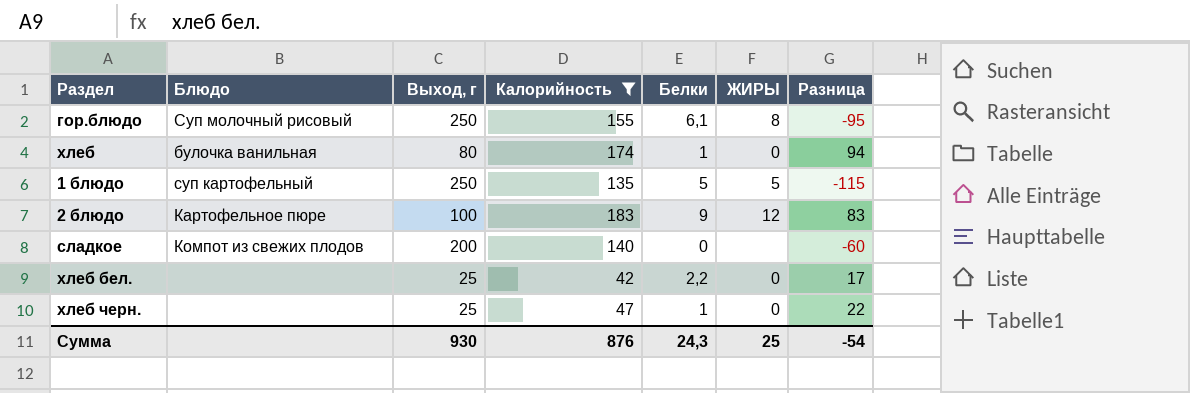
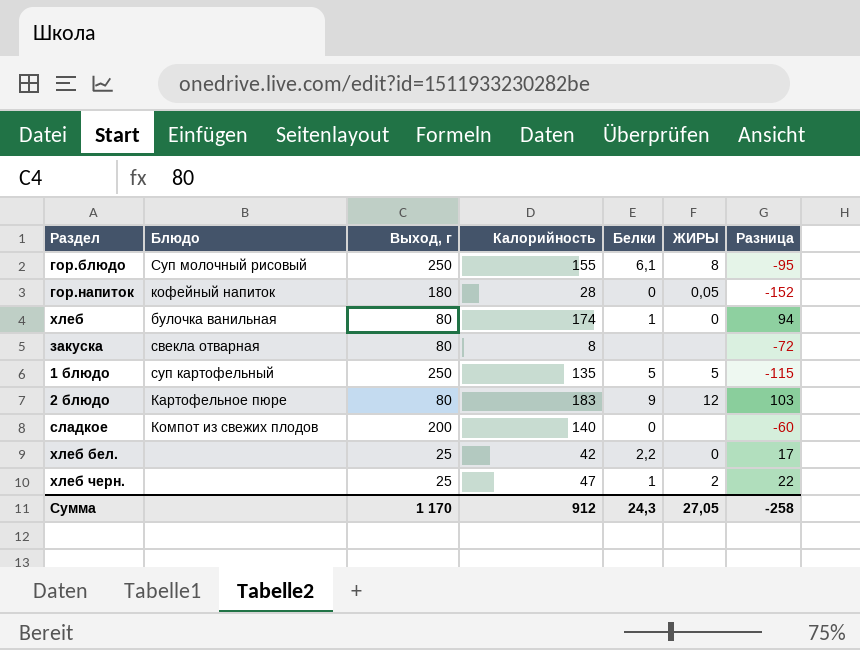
filter: Калорийность >= 42 -> none
2 блюдо | Выход, г: 100 -> 80
2 блюдо | Разница: 83 -> 103
хлеб черн. | ЖИРЫ: 0 -> 2
Сумма | Выход, г: 930 -> 1 170
Сумма | Калорийность: 876 -> 912
Сумма | ЖИРЫ: 25 -> 27,05
Сумма | Разница: -54 -> -258

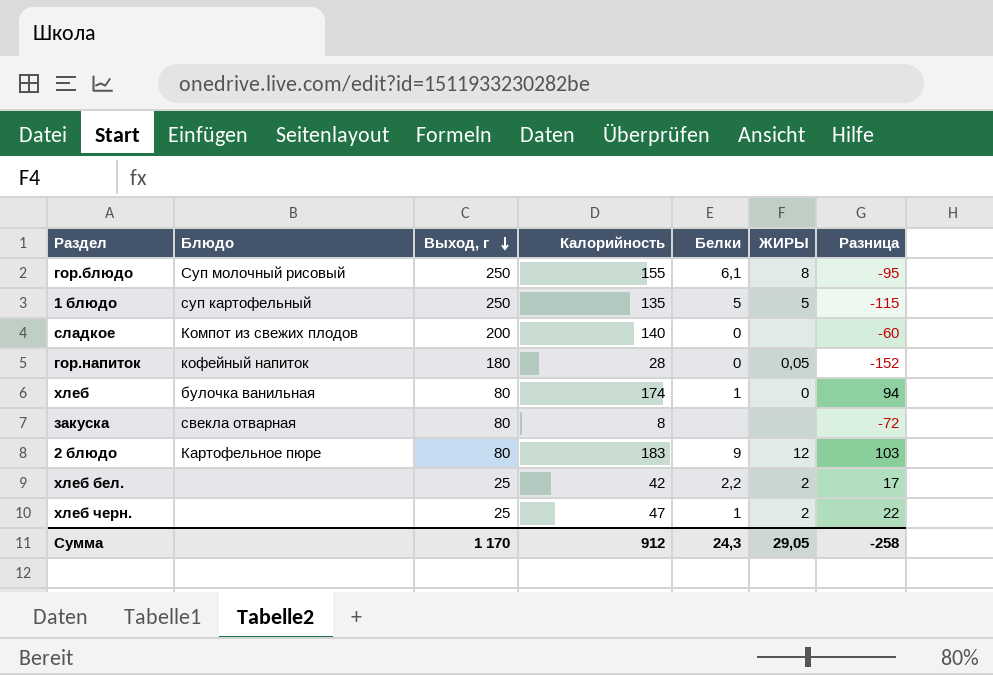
row order: none -> Выход, г descending
хлеб бел. | ЖИРЫ: 0 -> 2
Сумма | ЖИРЫ: 27,05 -> 29,05

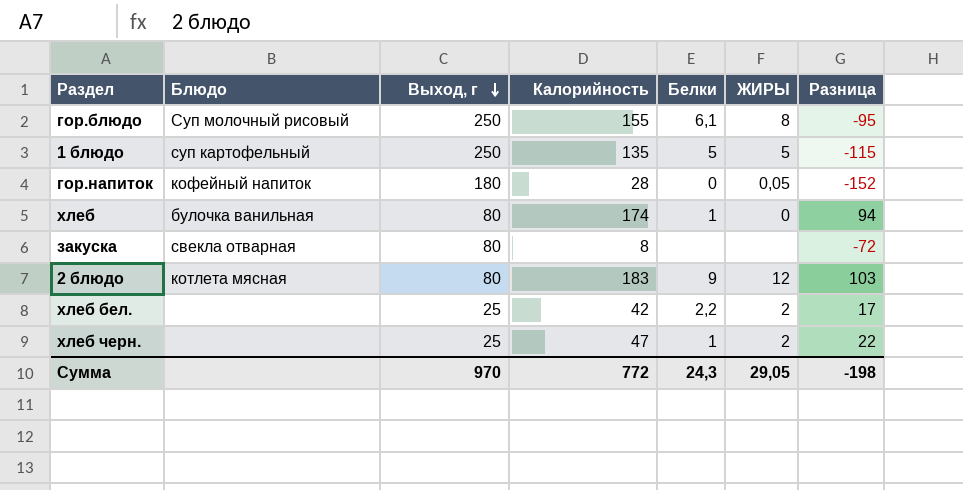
row сладкое: Компот из свежих плодов | 200 | 140 | 0 | none | -60 -> none
2 блюдо | Блюдо: Картофельное пюре -> котлета мясная
Сумма | Выход, г: 1 170 -> 970
Сумма | Калорийность: 912 -> 772
Сумма | Разница: -258 -> -198

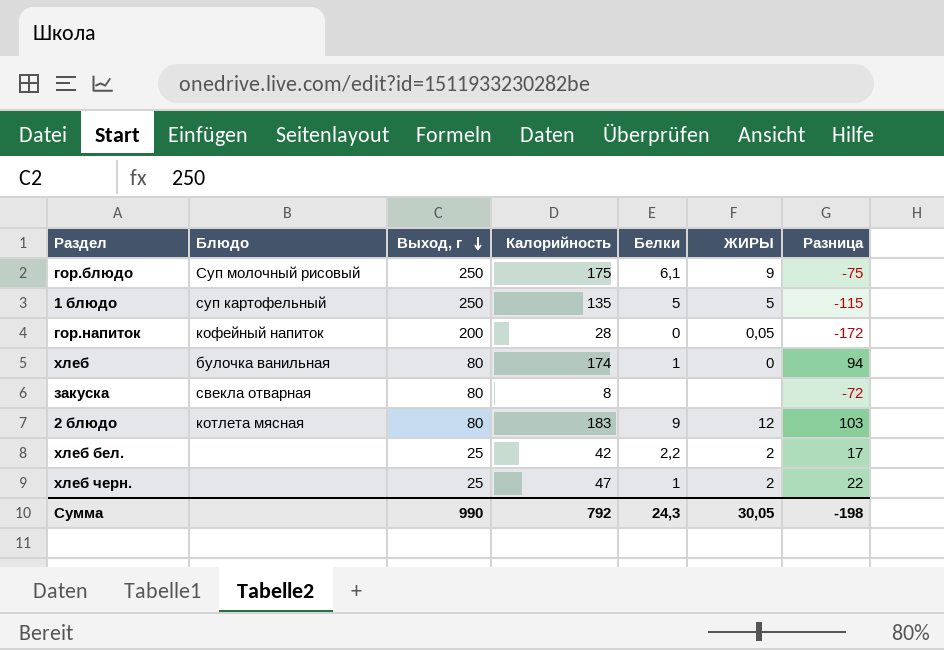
гор.блюдо | Калорийность: 155 -> 175
гор.блюдо | ЖИРЫ: 8 -> 9
гор.блюдо | Разница: -95 -> -75
гор.напиток | Выход, г: 180 -> 200
гор.напиток | Разница: -152 -> -172
Сумма | Выход, г: 970 -> 990
Сумма | Калорийность: 772 -> 792
Сумма | ЖИРЫ: 29,05 -> 30,05

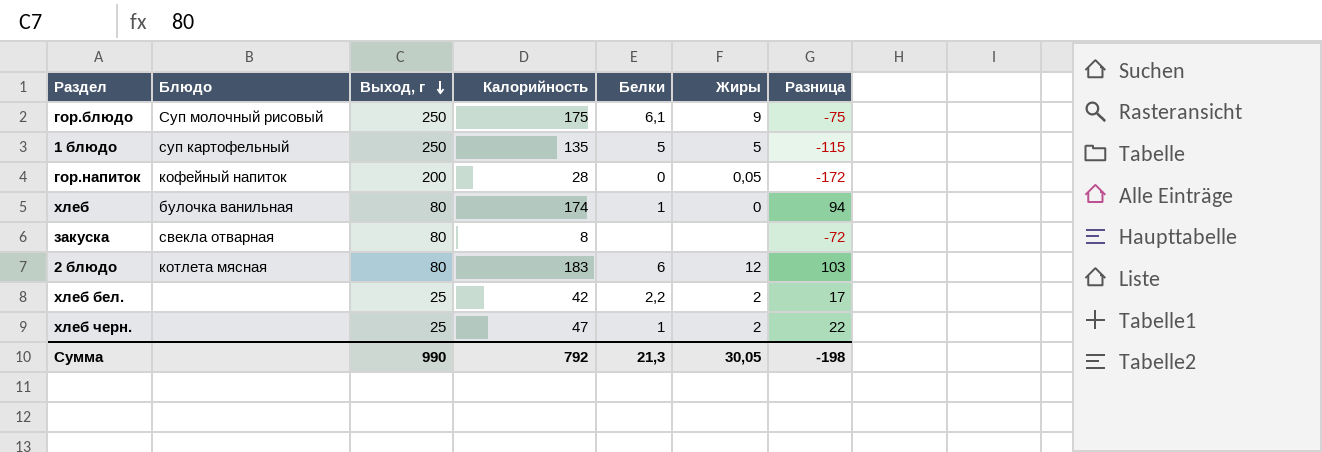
column name: ЖИРЫ -> Жиры
2 блюдо | Белки: 9 -> 6
Сумма | Белки: 24,3 -> 21,3

